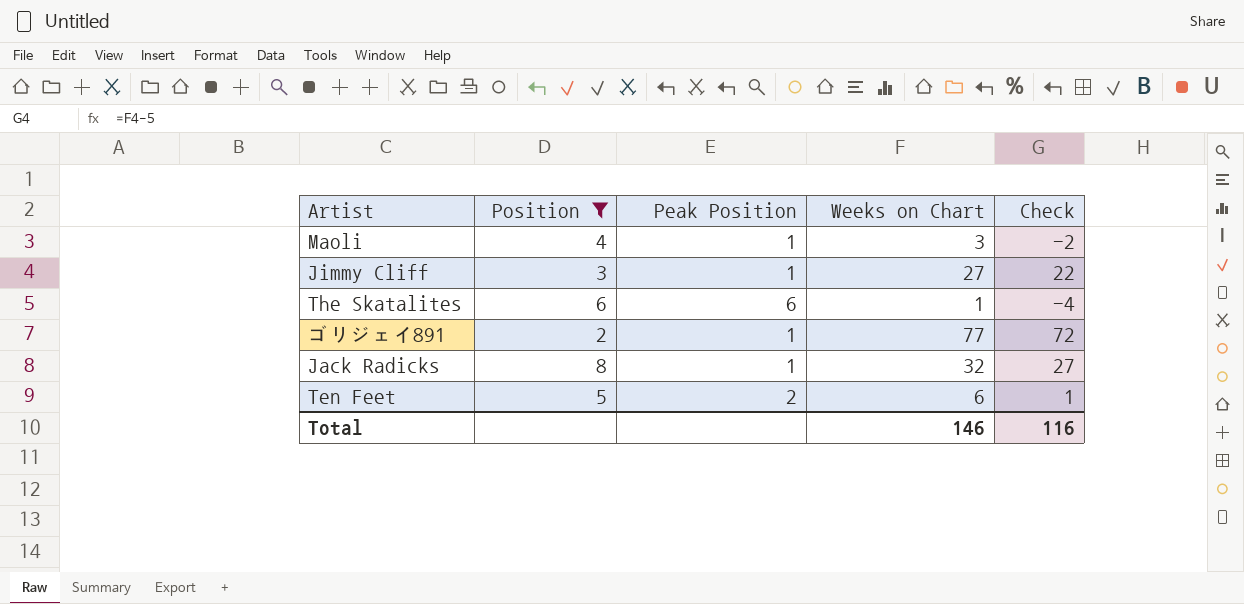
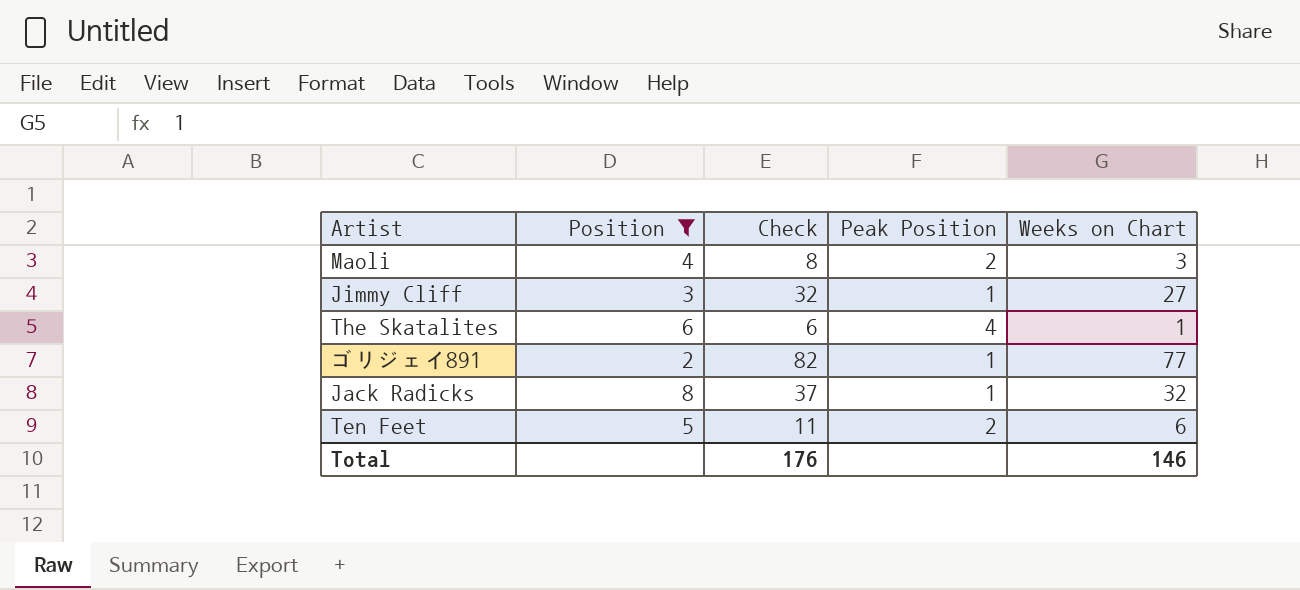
column Check | formula: [Weeks on Chart] - 5 -> [Weeks on Chart] + 5
column Check | position: 5 -> 3
Maoli | Peak Position: 1 -> 2
The Skatalites | Peak Position: 6 -> 4
Total | Check: 116 -> 176

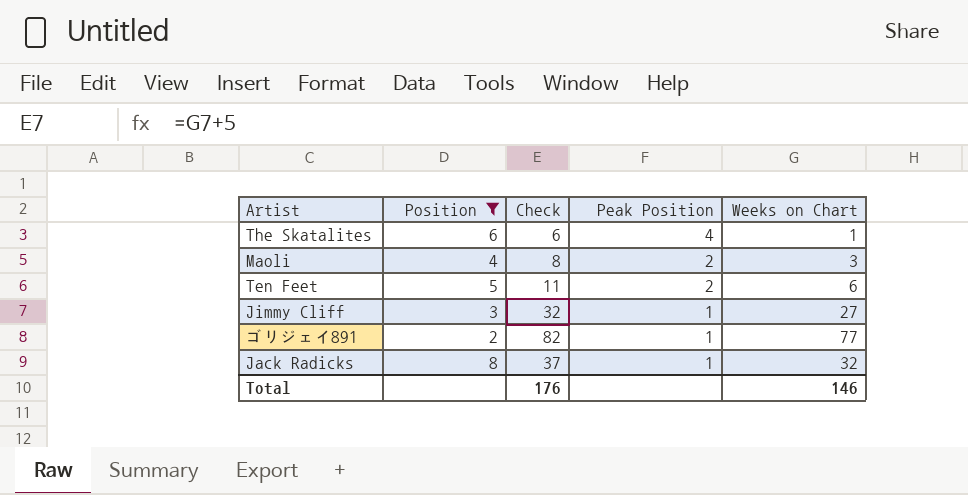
row order: none -> Peak Position descending

